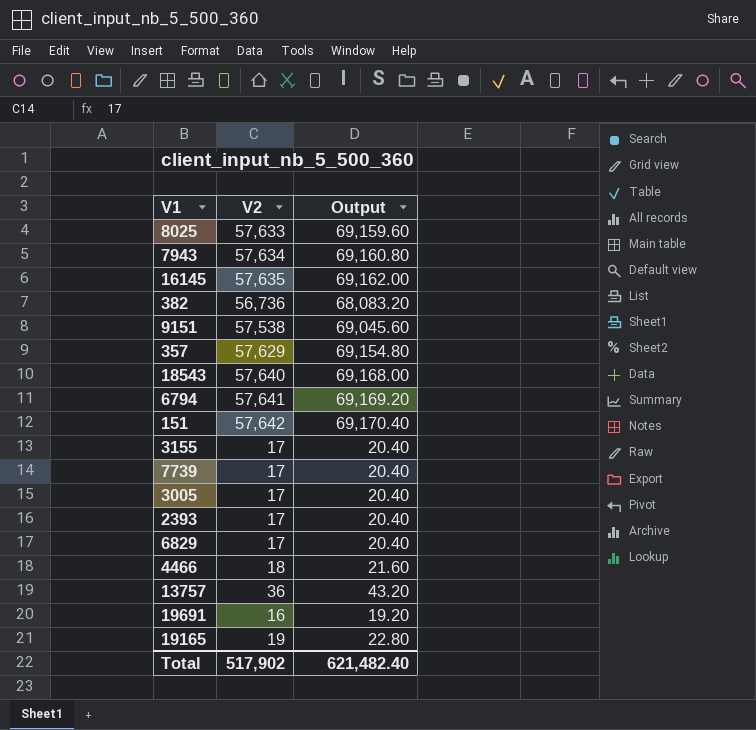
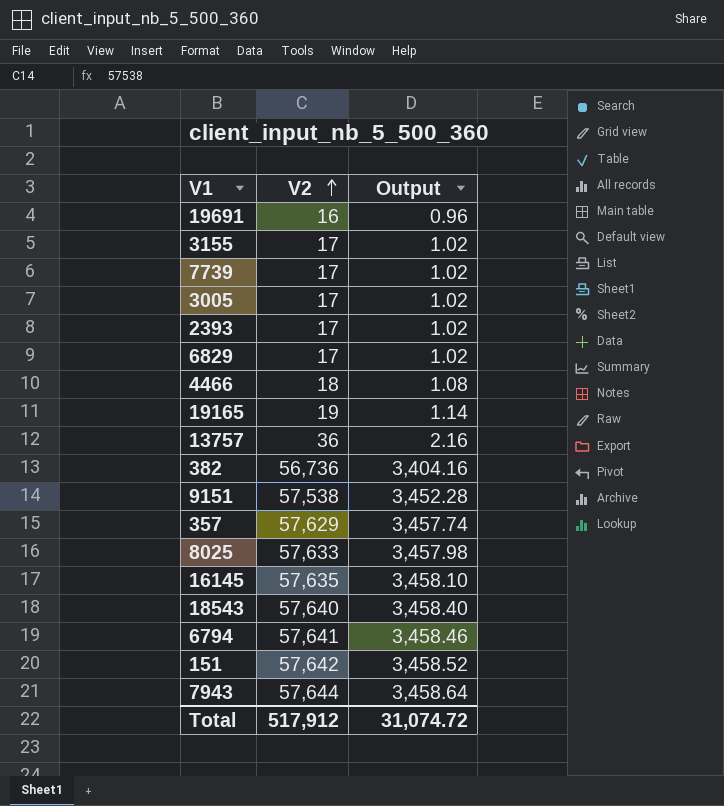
row order: none -> V2 ascending
column Output | formula: [V2] * 1.2 -> [V2] * 0.06
7943 | V2: 57,634 -> 57,644
Total | V2: 517,902 -> 517,912
Total | Output: 621,482.40 -> 31,074.72

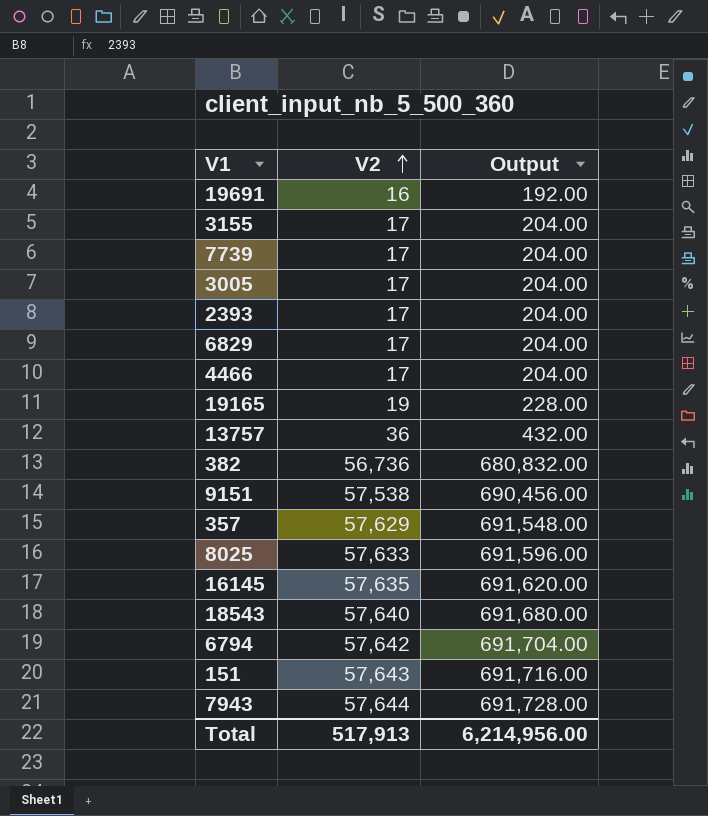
column Output | formula: [V2] * 0.06 -> [V2] * 12
4466 | V2: 18 -> 17
6794 | V2: 57,641 -> 57,642
151 | V2: 57,642 -> 57,643
Total | V2: 517,912 -> 517,913
Total | Output: 31,074.72 -> 6,214,956.00

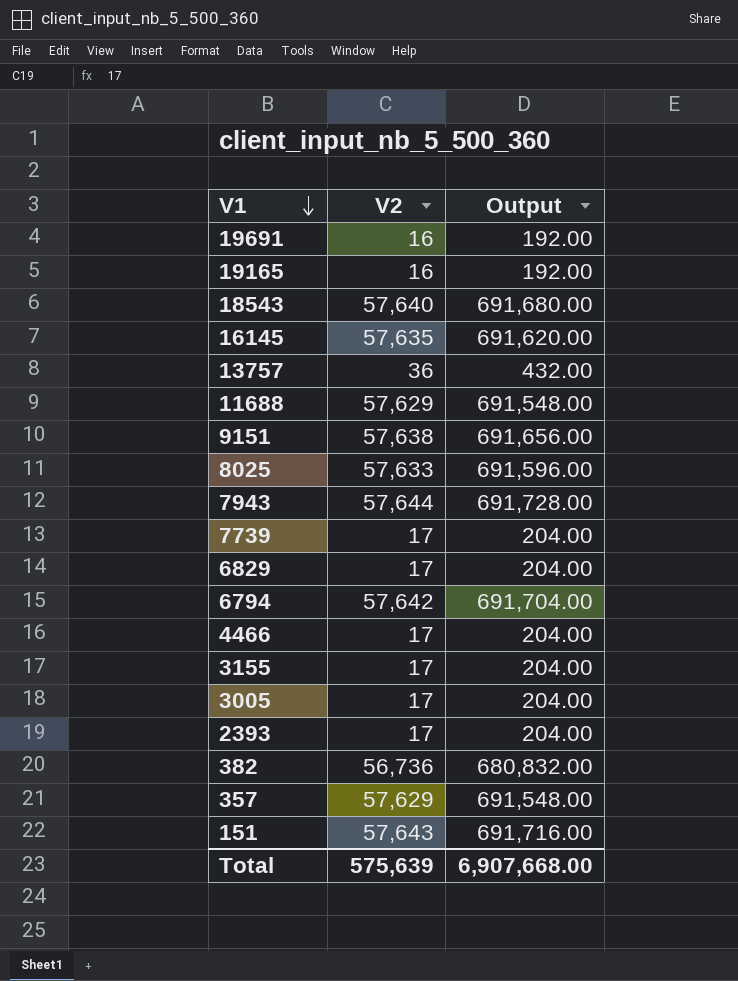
row order: V2 ascending -> V1 descending
19165 | V2: 19 -> 16
19165 | Output: 228.00 -> 192.00
row 11688: none -> 57,629 | 691,548.00
9151 | V2: 57,538 -> 57,638
9151 | Output: 690,456.00 -> 691,656.00
Total | V2: 517,913 -> 575,639
Total | Output: 6,214,956.00 -> 6,907,668.00

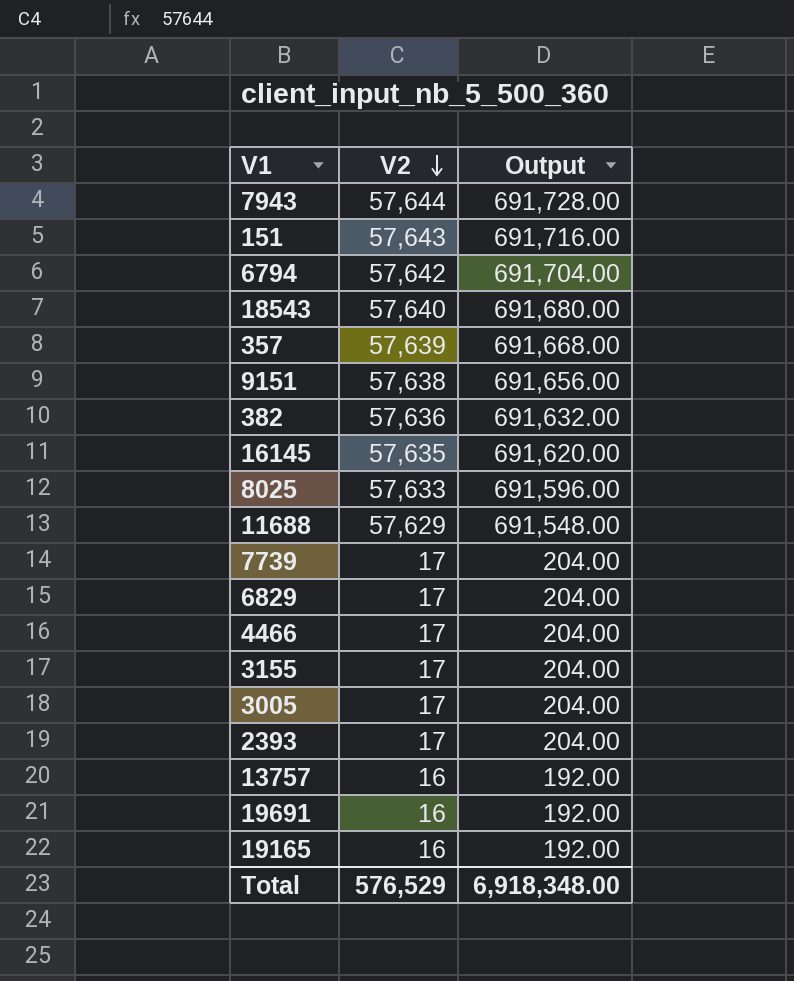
row order: V1 descending -> V2 descending
357 | V2: 57,629 -> 57,639
357 | Output: 691,548.00 -> 691,668.00
382 | V2: 56,736 -> 57,636
382 | Output: 680,832.00 -> 691,632.00
13757 | V2: 36 -> 16
13757 | Output: 432.00 -> 192.00
Total | V2: 575,639 -> 576,529
Total | Output: 6,907,668.00 -> 6,918,348.00

